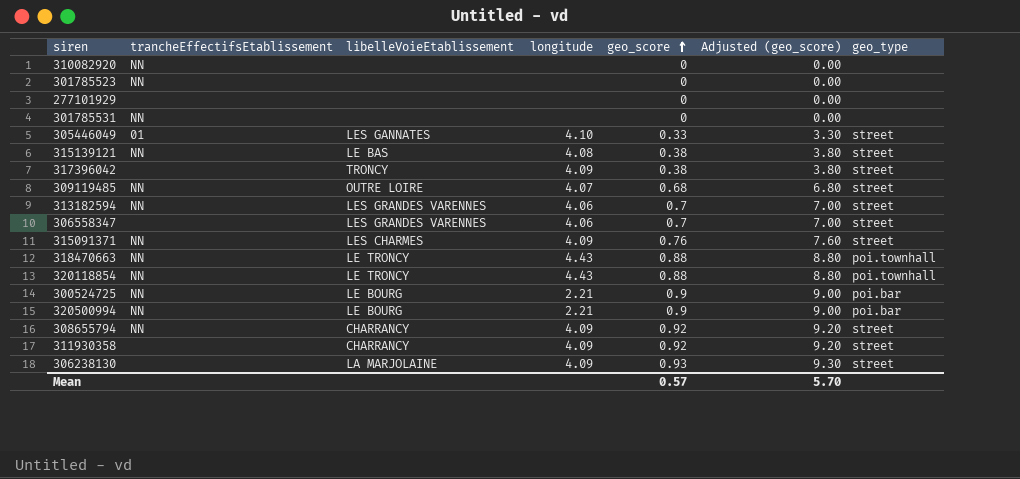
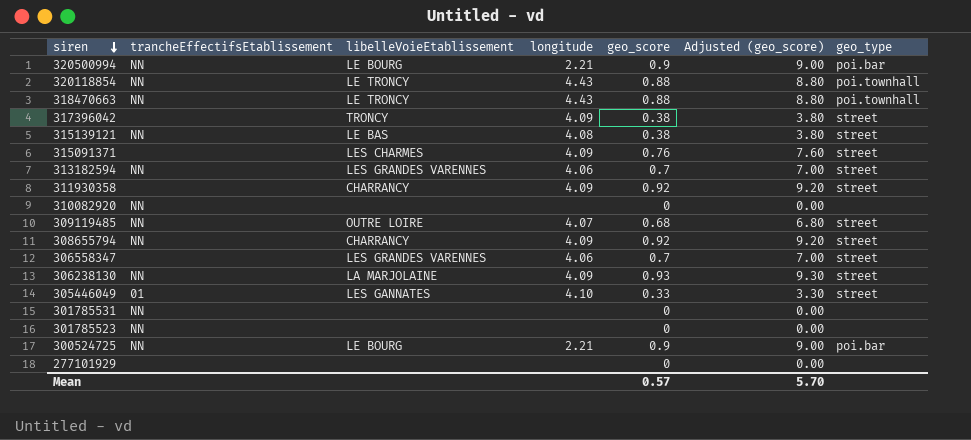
row order: geo_score ascending -> siren descending
315091371 | trancheEffectifsEtablissement: NN -> none
306238130 | trancheEffectifsEtablissement: none -> NN

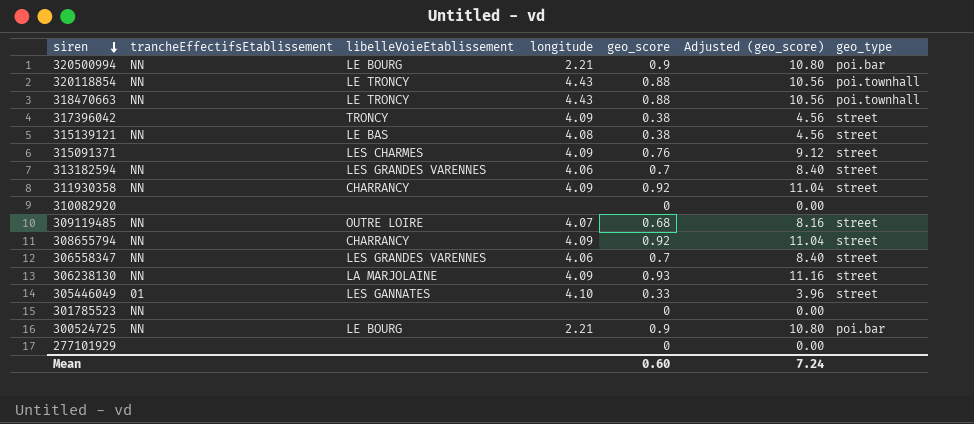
column Adjusted (geo_score) | formula: [geo_score] * 10 -> [geo_score] * 12
row 301785531: NN | none | none | 0 | 0.00 | none -> none
311930358 | trancheEffectifsEtablissement: none -> NN
310082920 | trancheEffectifsEtablissement: NN -> none
306558347 | trancheEffectifsEtablissement: none -> NN
Mean | geo_score: 0.57 -> 0.60
Mean | Adjusted (geo_score): 5.70 -> 7.24

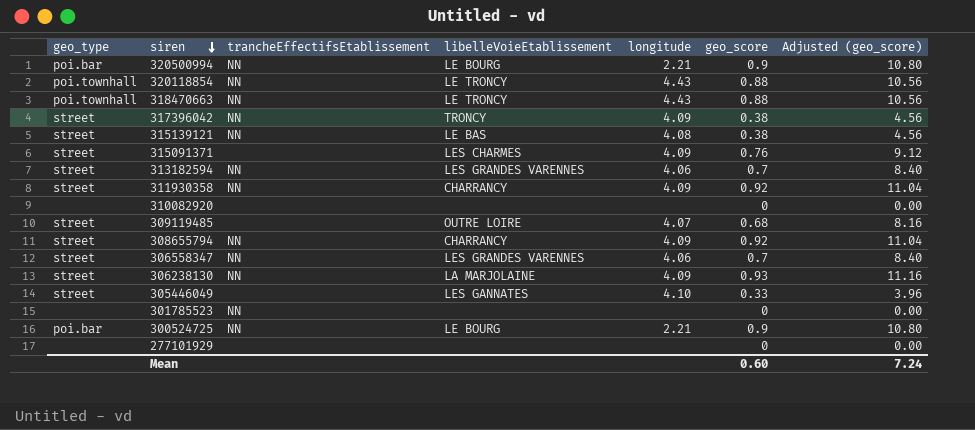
column geo_type | position: 7 -> 1
317396042 | trancheEffectifsEtablissement: none -> NN
309119485 | trancheEffectifsEtablissement: NN -> none
305446049 | trancheEffectifsEtablissement: 01 -> none

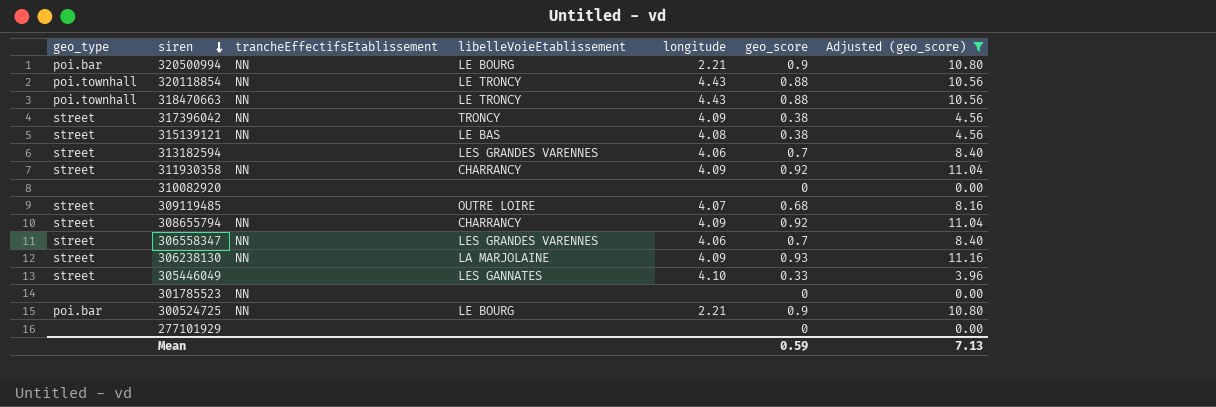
filter: none -> Adjusted (geo_score) != 9.12
313182594 | trancheEffectifsEtablissement: NN -> none
Mean | geo_score: 0.60 -> 0.59
Mean | Adjusted (geo_score): 7.24 -> 7.13

